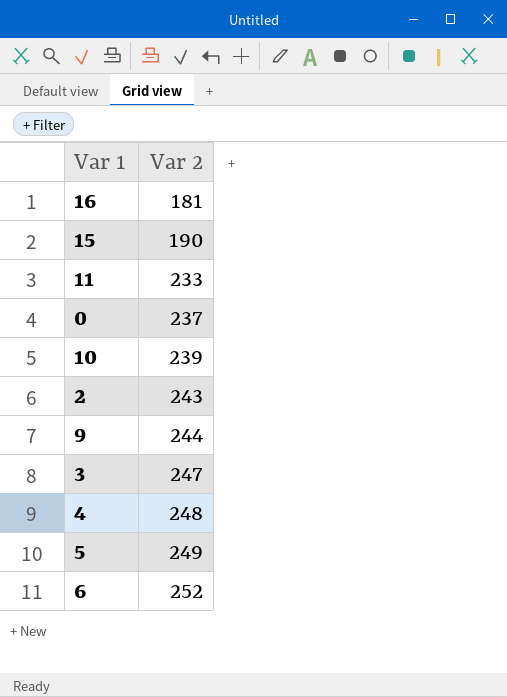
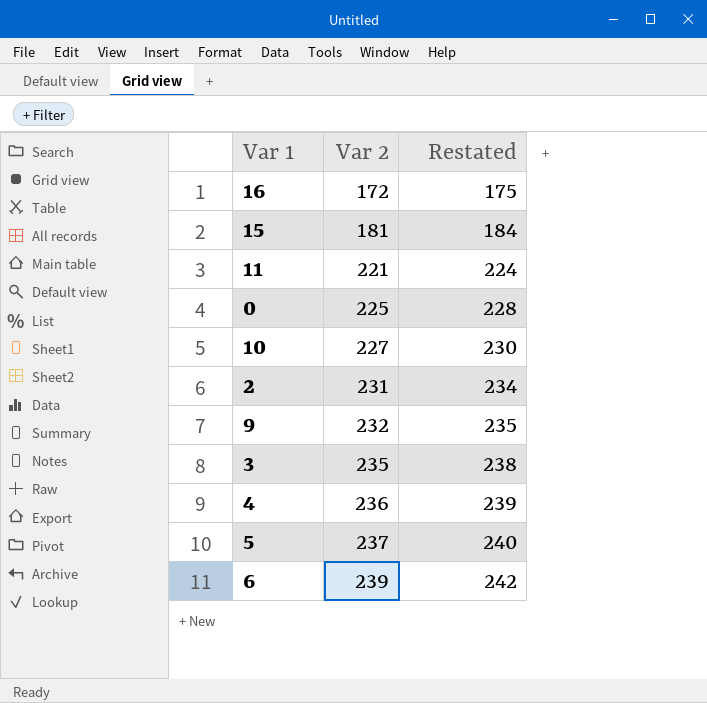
column Restated | formula: none -> [Var 2] + 3
16 | Var 2: 181 -> 172
15 | Var 2: 190 -> 181
11 | Var 2: 233 -> 221
0 | Var 2: 237 -> 225
10 | Var 2: 239 -> 227
2 | Var 2: 243 -> 231
9 | Var 2: 244 -> 232
3 | Var 2: 247 -> 235
4 | Var 2: 248 -> 236
5 | Var 2: 249 -> 237
6 | Var 2: 252 -> 239

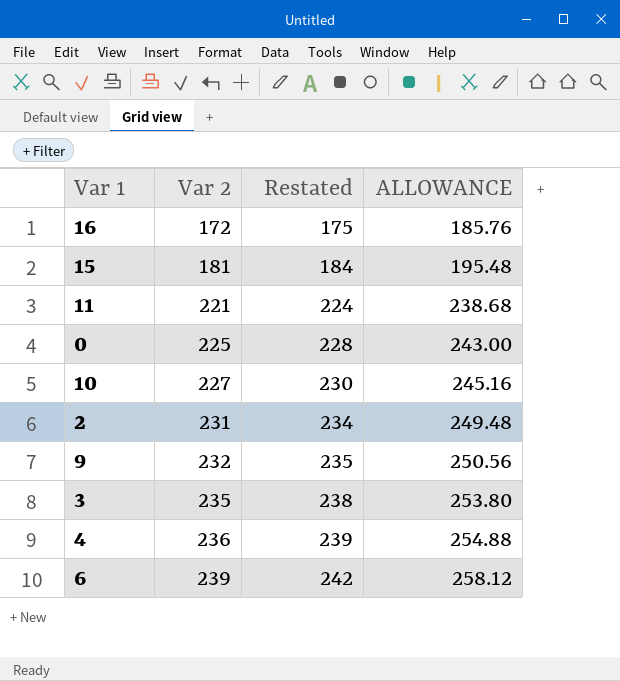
column ALLOWANCE | formula: none -> [Var 2] * 1.08
row 5: 237 | 240 -> none

